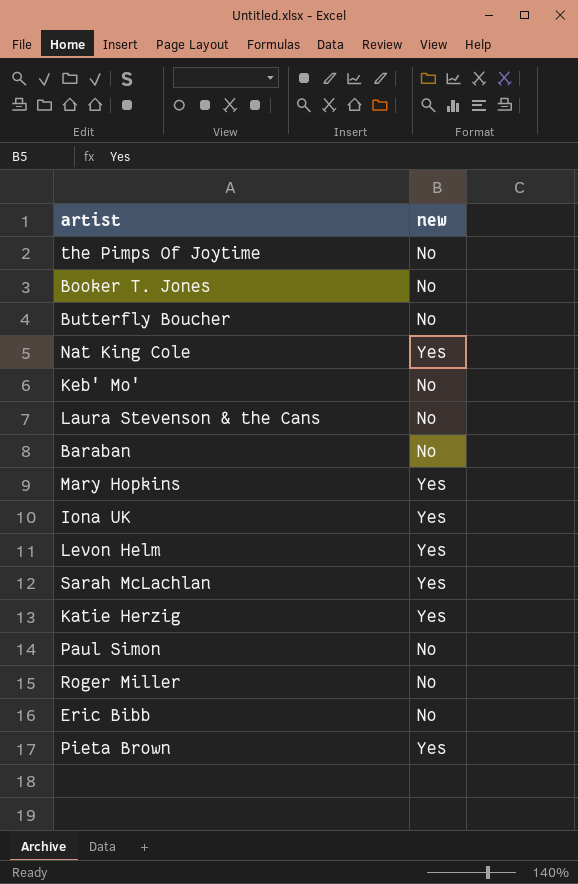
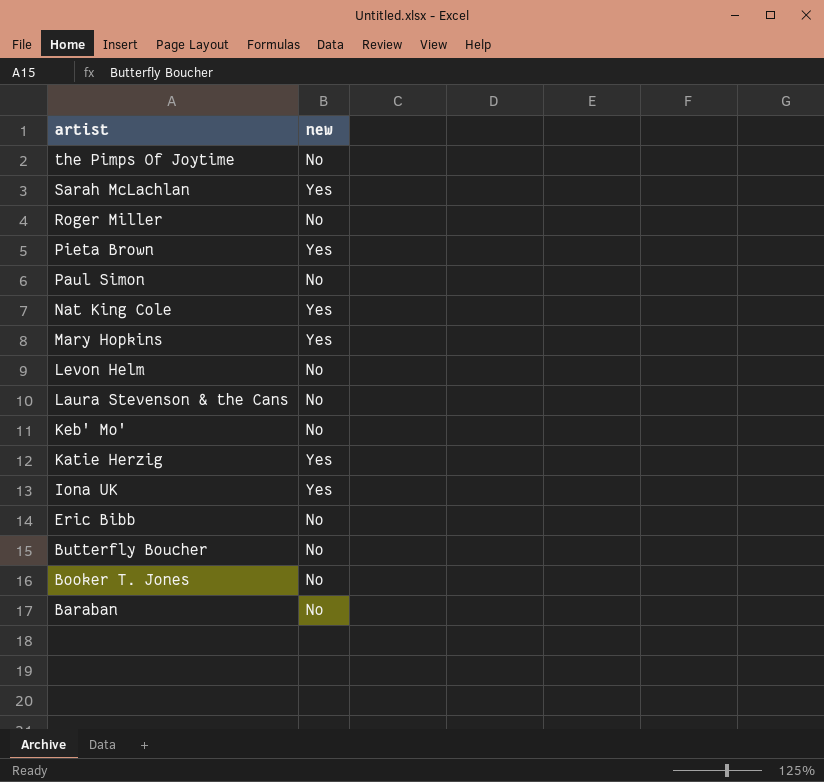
row order: none -> artist descending
Levon Helm | new: Yes -> No

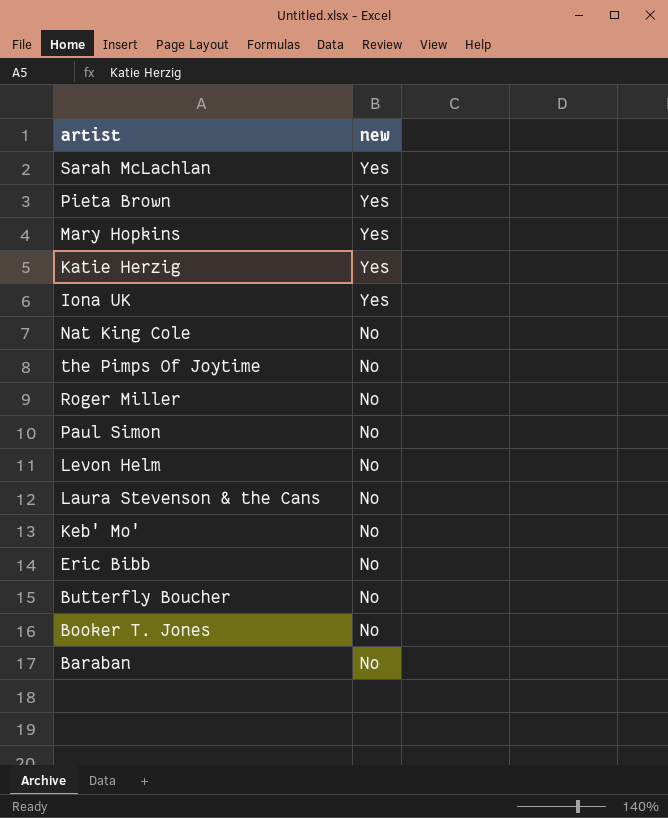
row order: artist descending -> new descending
Nat King Cole | new: Yes -> No

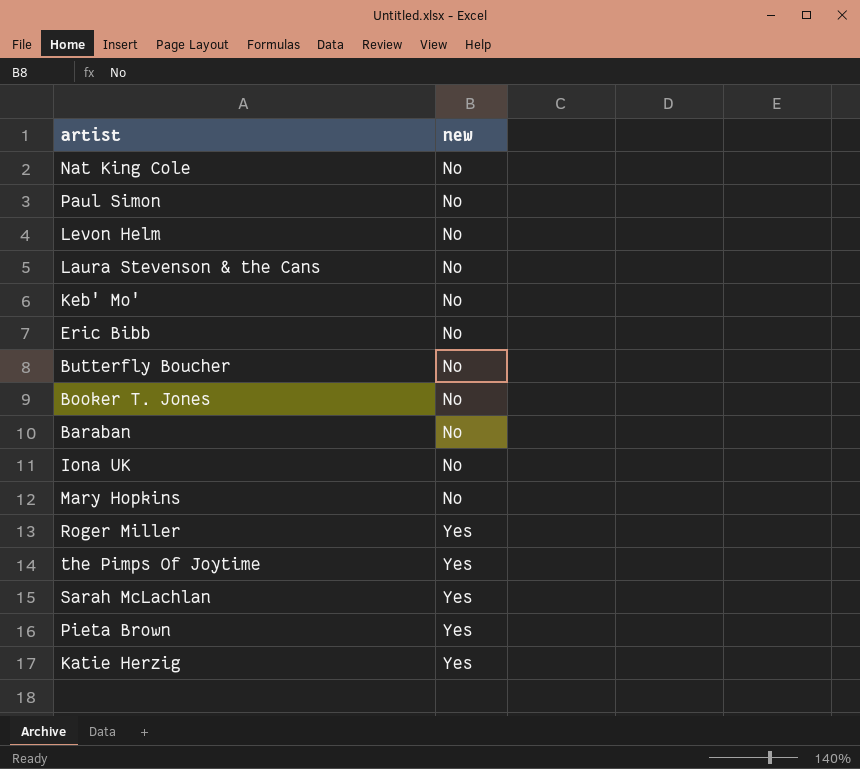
row order: new descending -> new ascending
Iona UK | new: Yes -> No
Mary Hopkins | new: Yes -> No
Roger Miller | new: No -> Yes
the Pimps Of Joytime | new: No -> Yes

